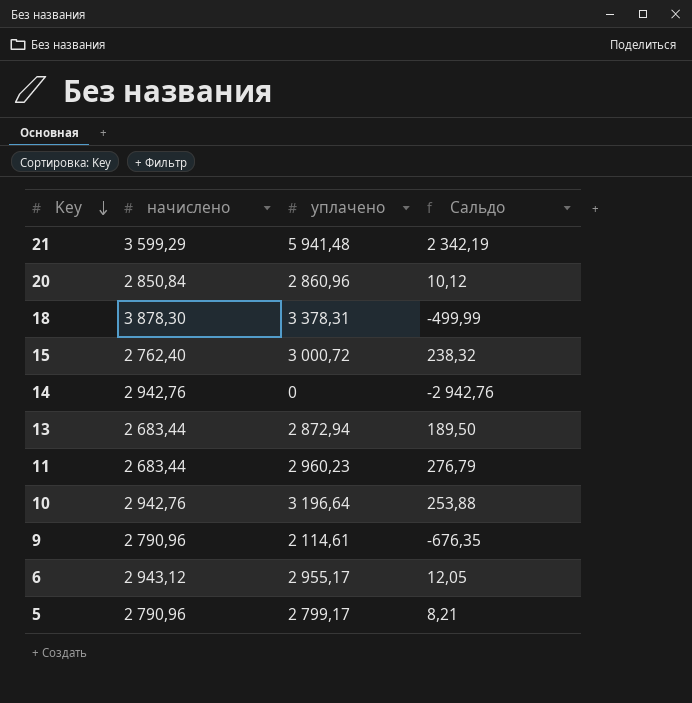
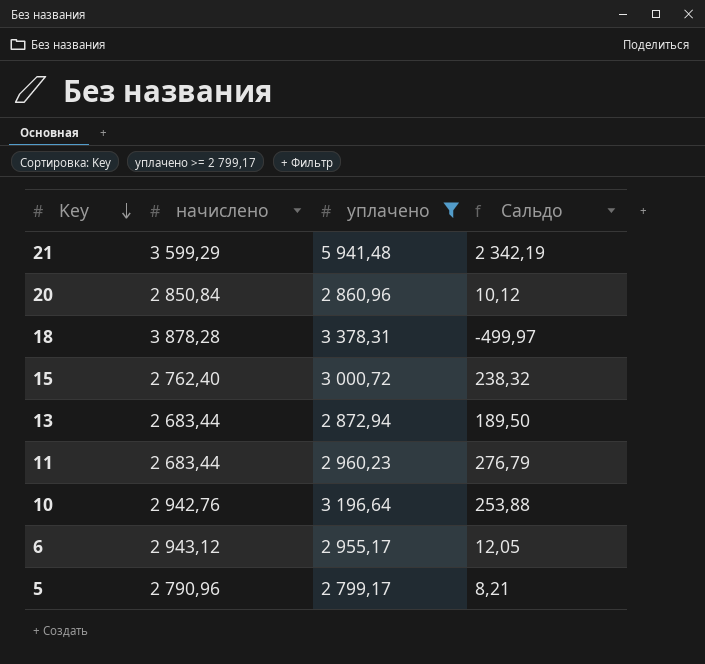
filter: none -> уплачено >= 2 799,17
18 | начислено: 3 878,30 -> 3 878,28
18 | Сальдо: -499,99 -> -499,97

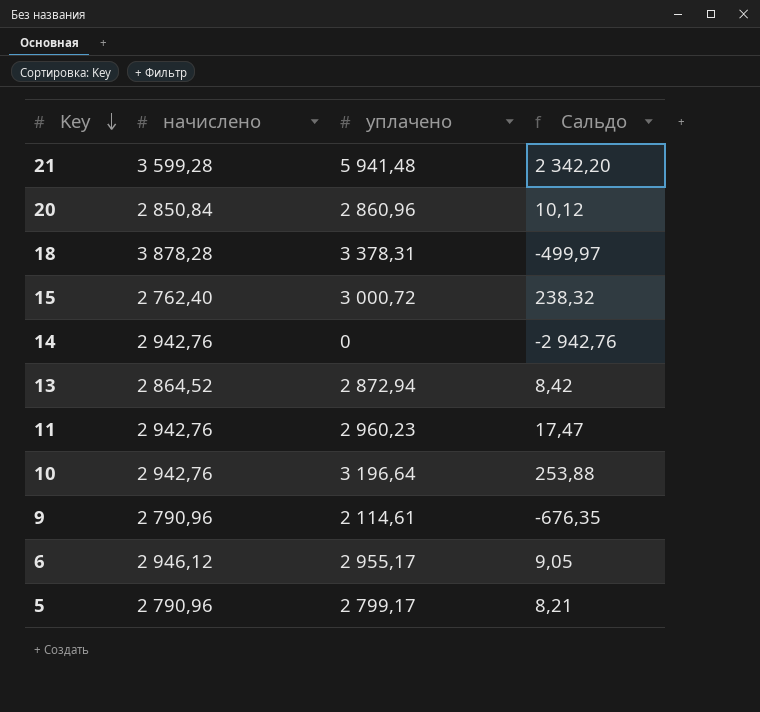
filter: уплачено >= 2 799,17 -> none
21 | начислено: 3 599,29 -> 3 599,28
21 | Сальдо: 2 342,19 -> 2 342,20
13 | начислено: 2 683,44 -> 2 864,52
13 | Сальдо: 189,50 -> 8,42
11 | начислено: 2 683,44 -> 2 942,76
11 | Сальдо: 276,79 -> 17,47
6 | начислено: 2 943,12 -> 2 946,12
6 | Сальдо: 12,05 -> 9,05

